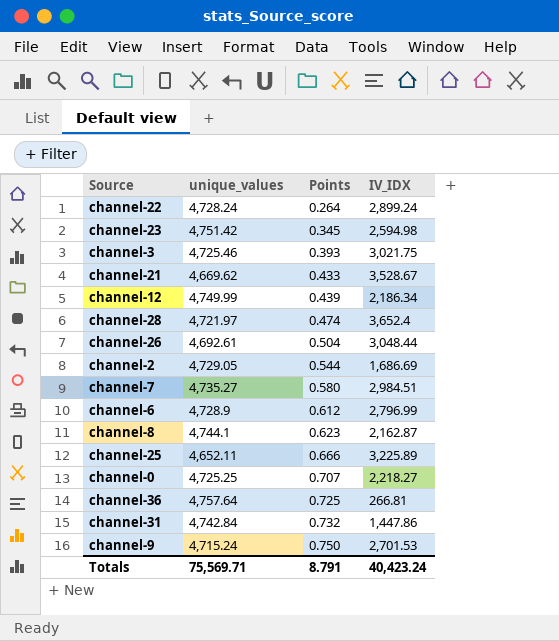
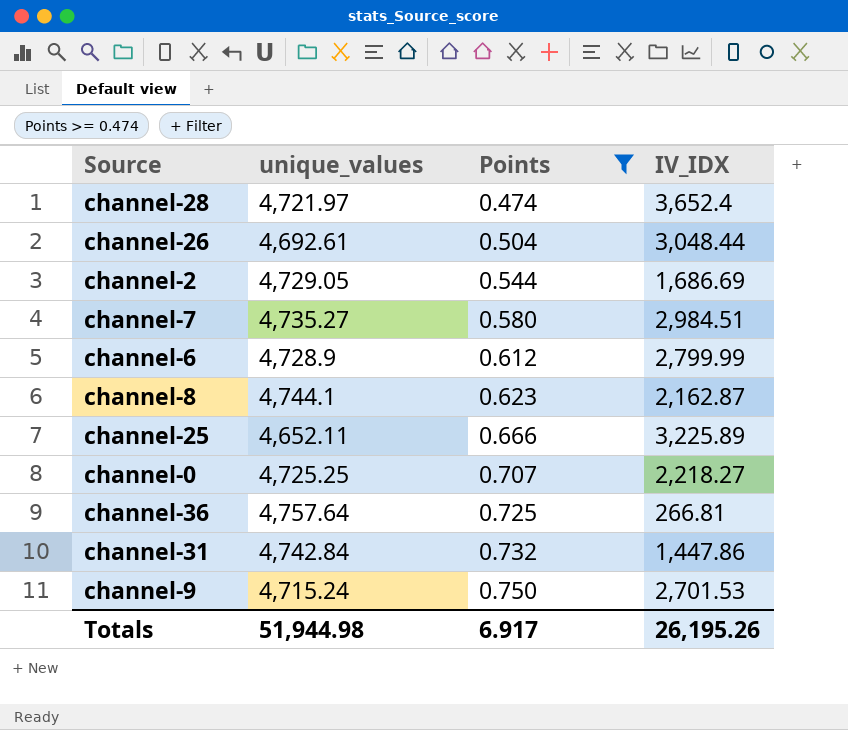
filter: none -> Points >= 0.474
channel-6 | IV_IDX: 2,796.99 -> 2,799.99
Totals | unique_values: 75,569.71 -> 51,944.98
Totals | Points: 8.791 -> 6.917
Totals | IV_IDX: 40,423.24 -> 26,195.26

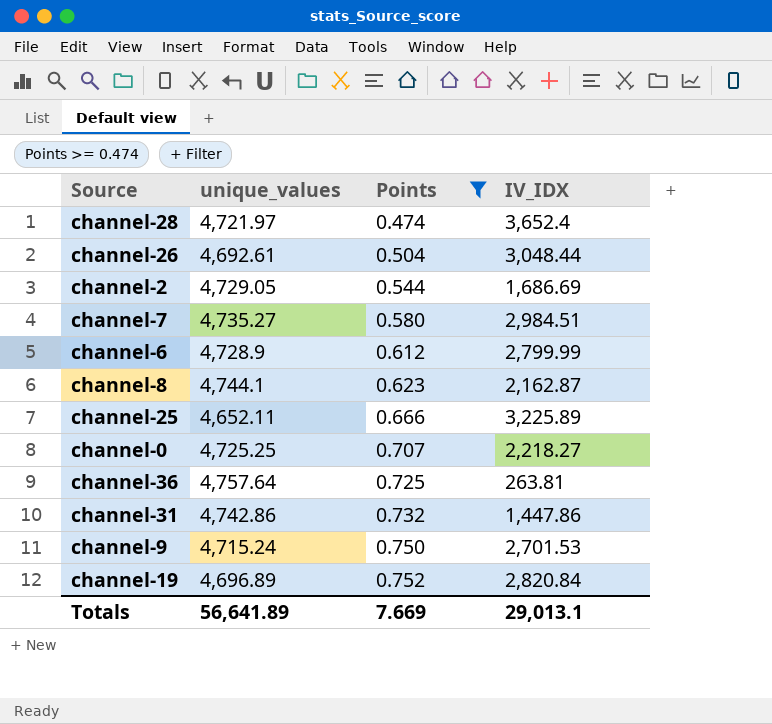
channel-36 | IV_IDX: 266.81 -> 263.81
channel-31 | unique_values: 4,742.84 -> 4,742.86
row channel-19: none -> 4,696.89 | 0.752 | 2,820.84
Totals | unique_values: 51,944.98 -> 56,641.89
Totals | Points: 6.917 -> 7.669
Totals | IV_IDX: 26,195.26 -> 29,013.1

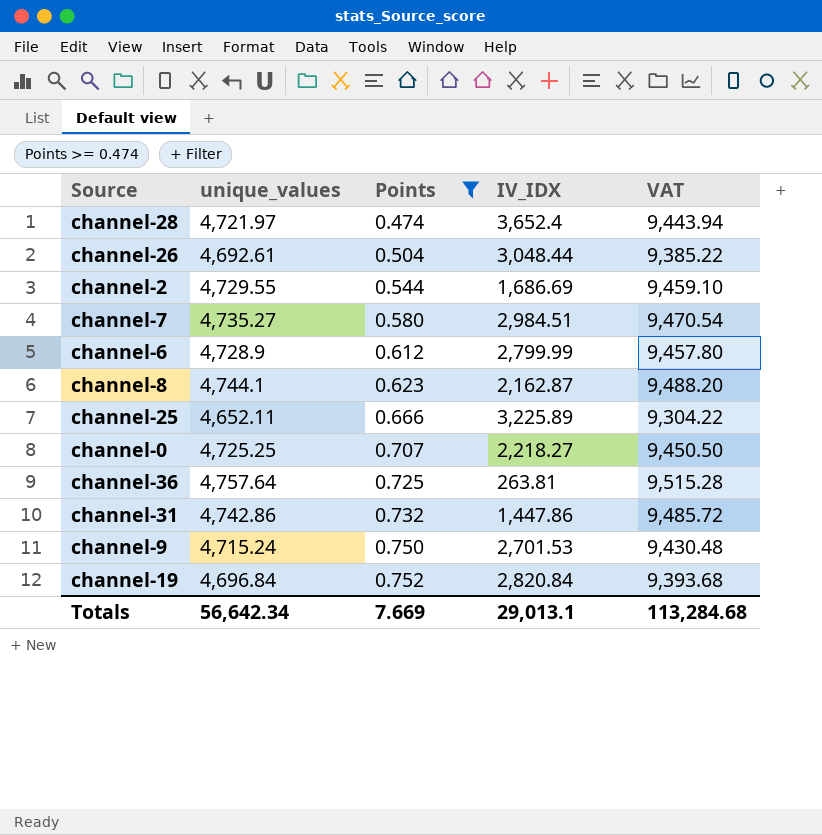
column VAT | formula: none -> [unique_values] * 2
channel-2 | unique_values: 4,729.05 -> 4,729.55
channel-19 | unique_values: 4,696.89 -> 4,696.84
Totals | unique_values: 56,641.89 -> 56,642.34

